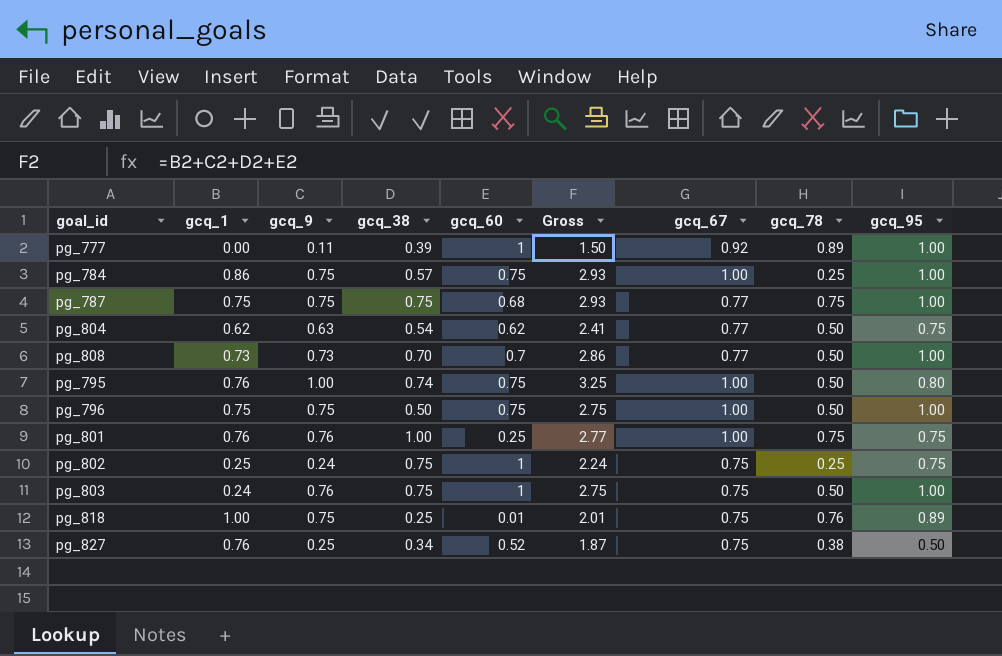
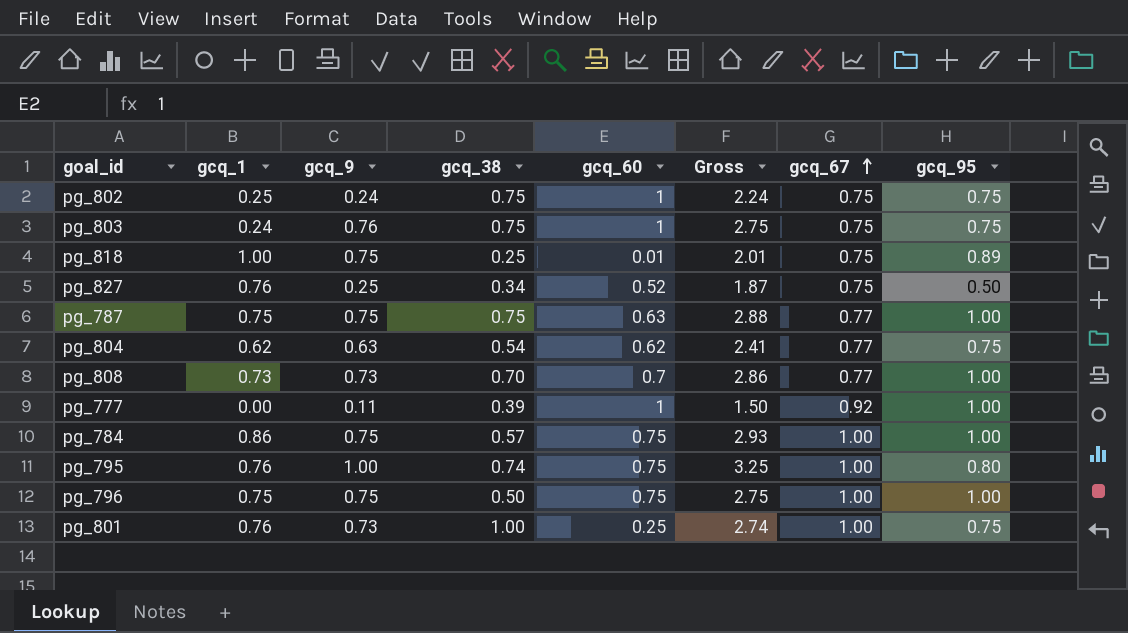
row order: none -> gcq_67 ascending
column gcq_78 | position: 8 -> none
pg_803 | gcq_95: 1.00 -> 0.75
pg_787 | gcq_60: 0.68 -> 0.63
pg_787 | Gross: 2.93 -> 2.88
pg_801 | gcq_9: 0.76 -> 0.73
pg_801 | Gross: 2.77 -> 2.74

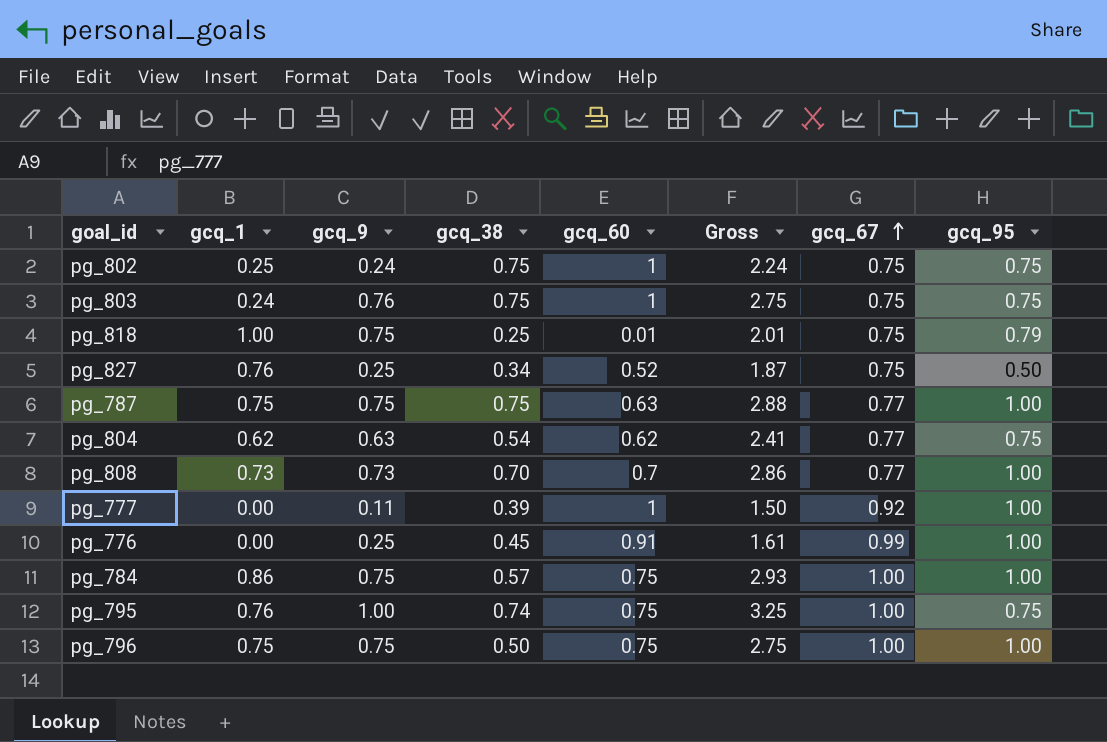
row pg_801: 0.76 | 0.73 | 1.00 | 0.25 | 2.74 | 1.00 | 0.75 -> none
pg_818 | gcq_95: 0.89 -> 0.79
row pg_776: none -> 0.00 | 0.25 | 0.45 | 0.91 | 1.61 | 0.99 | 1.00
pg_795 | gcq_95: 0.80 -> 0.75

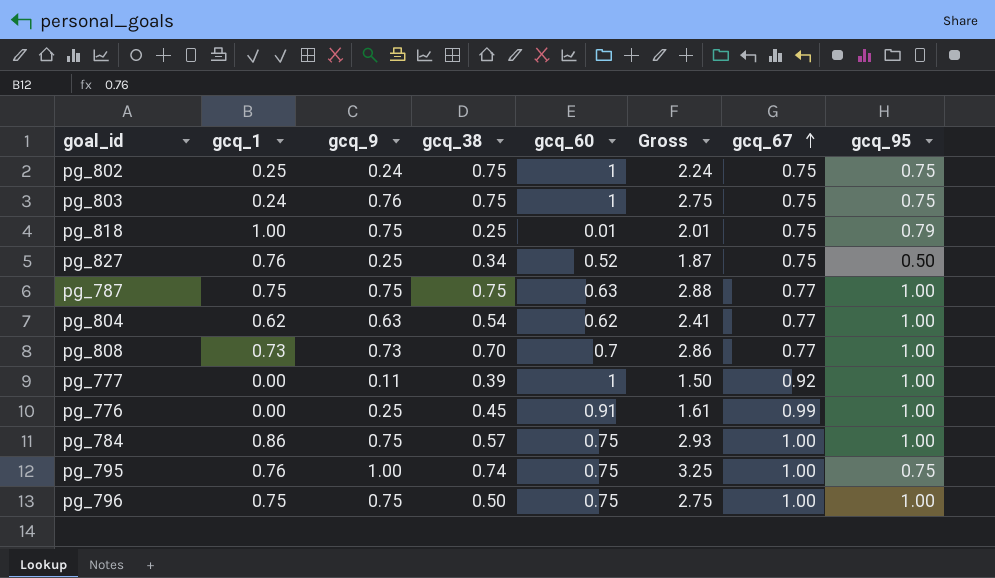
pg_804 | gcq_95: 0.75 -> 1.00

